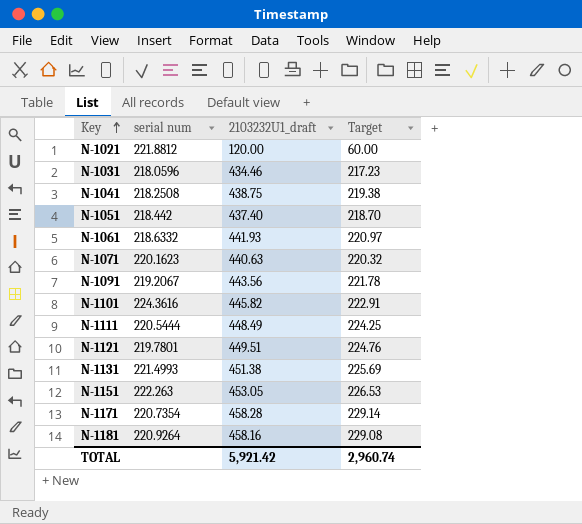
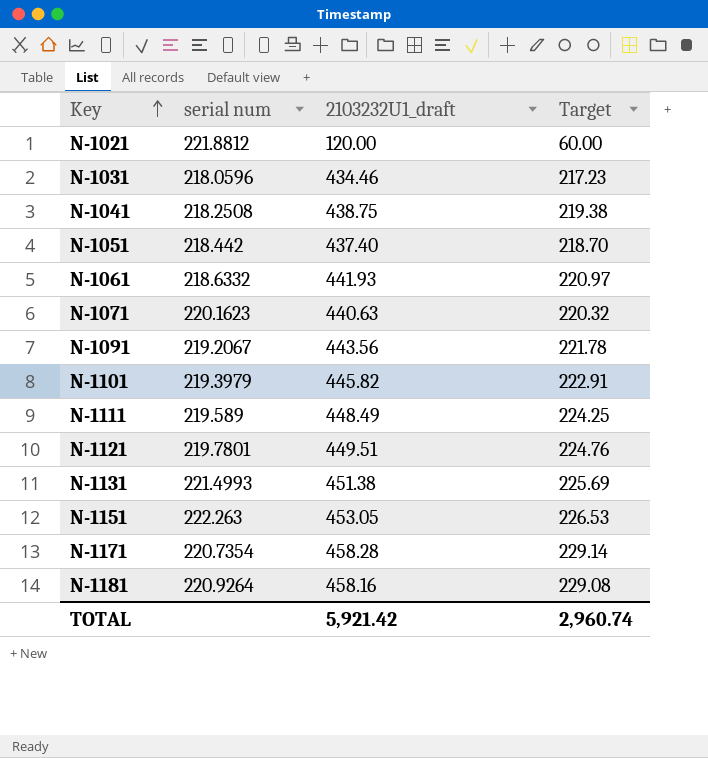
N-1101 | serial num: 224.3616 -> 219.3979
N-1111 | serial num: 220.5444 -> 219.589

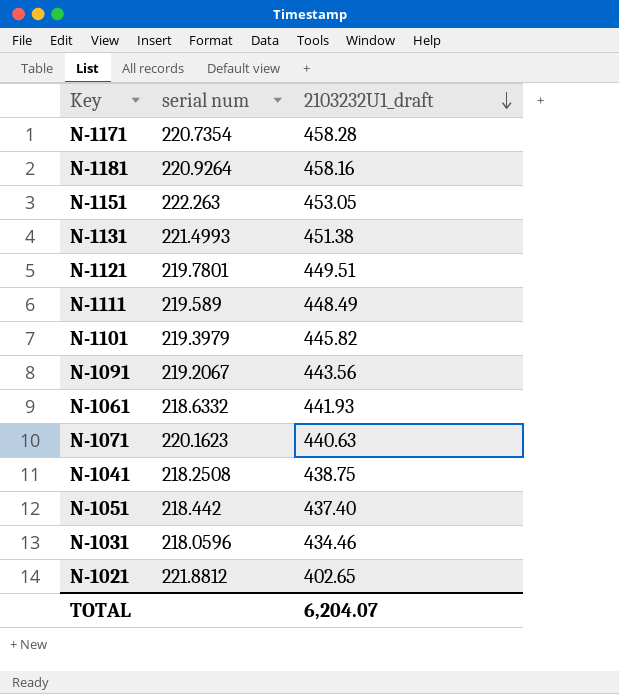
row order: Key ascending -> 2103232U1_draft descending
column Target | formula: [2103232U1_draft] * 0.5 -> none
N-1021 | 2103232U1_draft: 120.00 -> 402.65
TOTAL | 2103232U1_draft: 5,921.42 -> 6,204.07

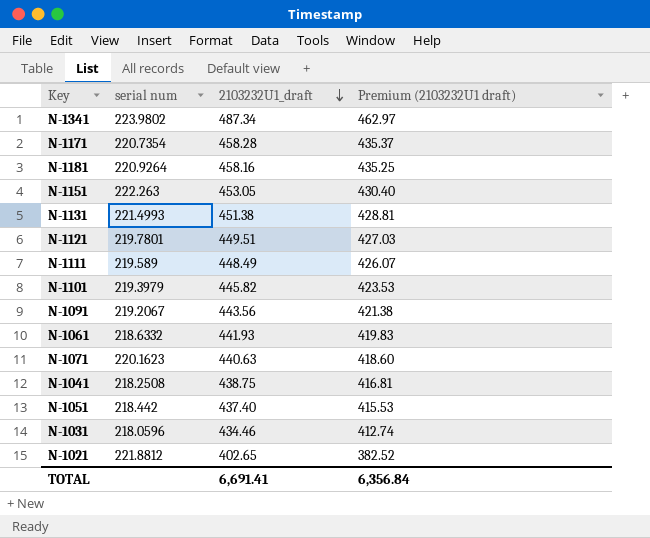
column Premium (2103232U1 draft) | formula: none -> [2103232U1_draft] * 0.95
row N-1341: none -> 223.9802 | 487.34 | 462.97
TOTAL | 2103232U1_draft: 6,204.07 -> 6,691.41

